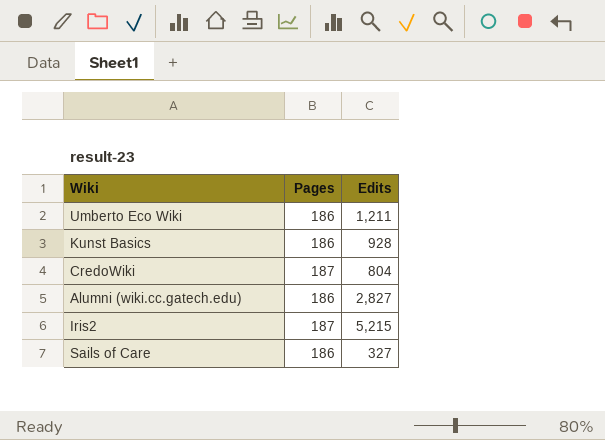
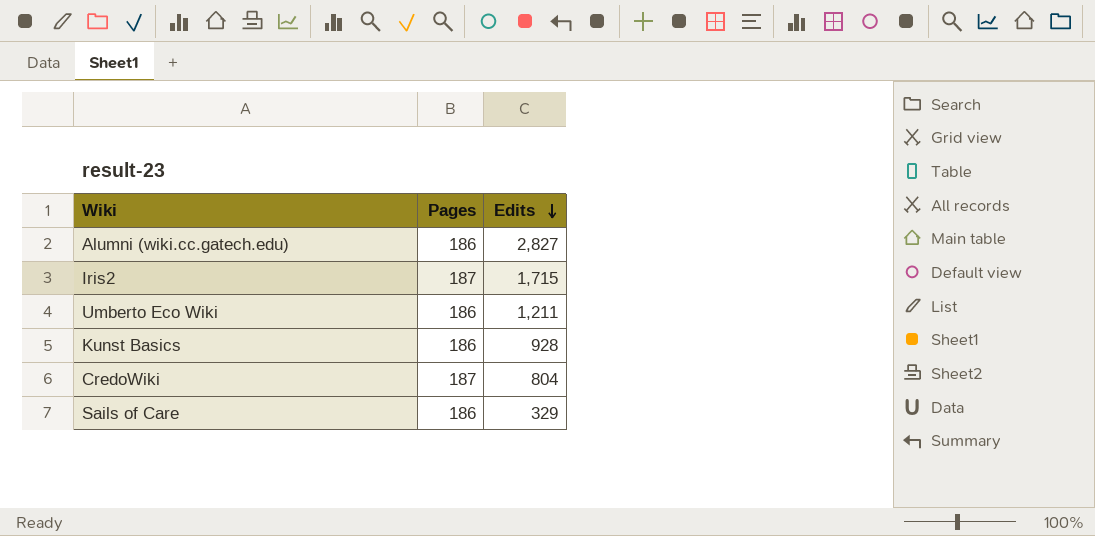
row order: none -> Edits descending
Iris2 | Edits: 5,215 -> 1,715
Sails of Care | Edits: 327 -> 329

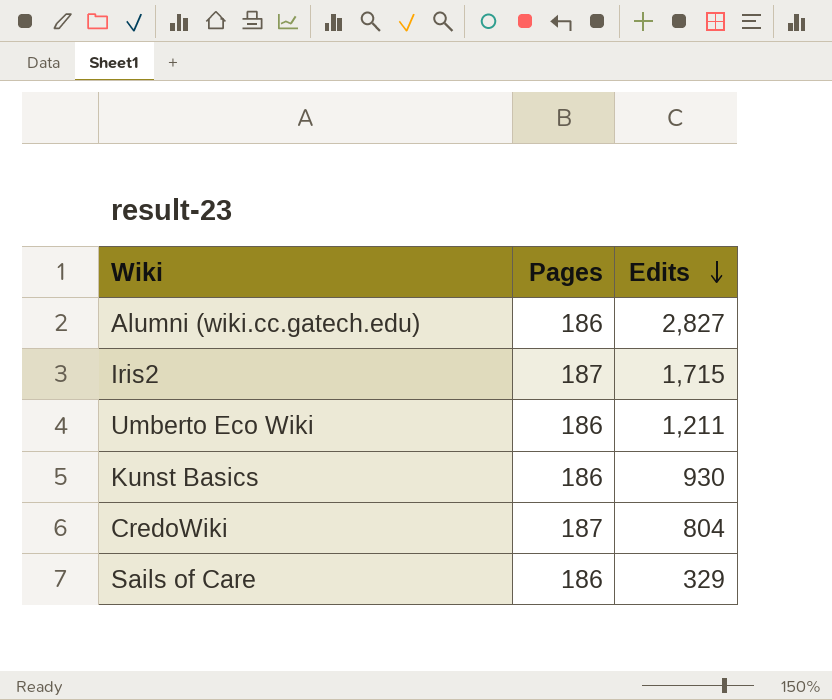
Kunst Basics | Edits: 928 -> 930

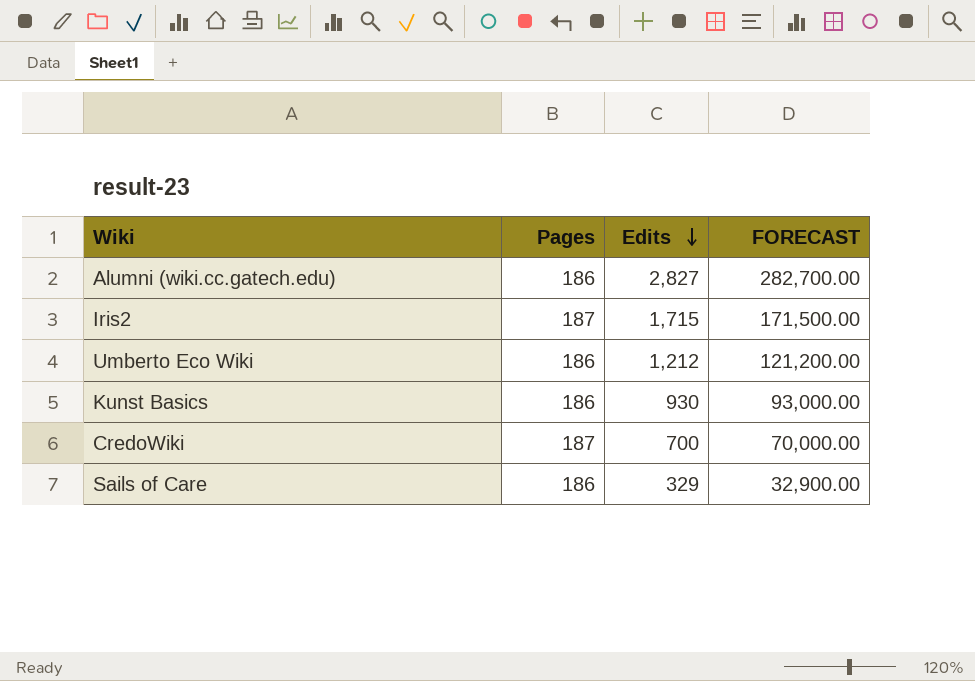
column FORECAST | formula: none -> [Edits] * 100
Umberto Eco Wiki | Edits: 1,211 -> 1,212
CredoWiki | Edits: 804 -> 700

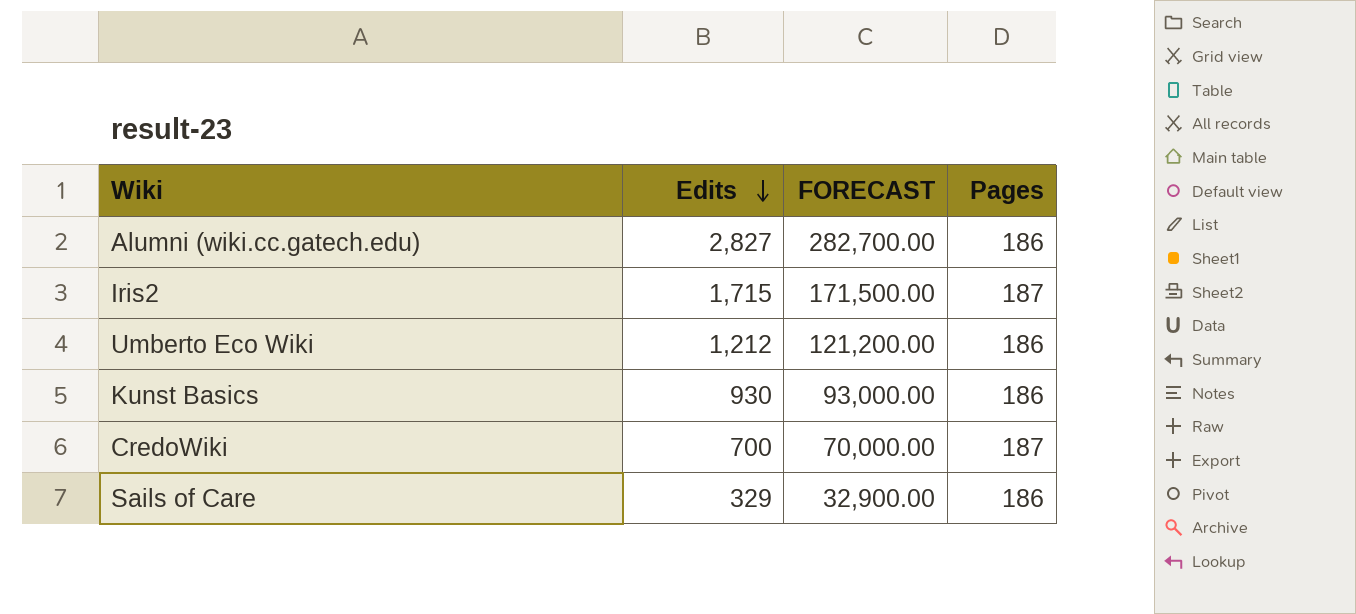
column Pages | position: 2 -> 4

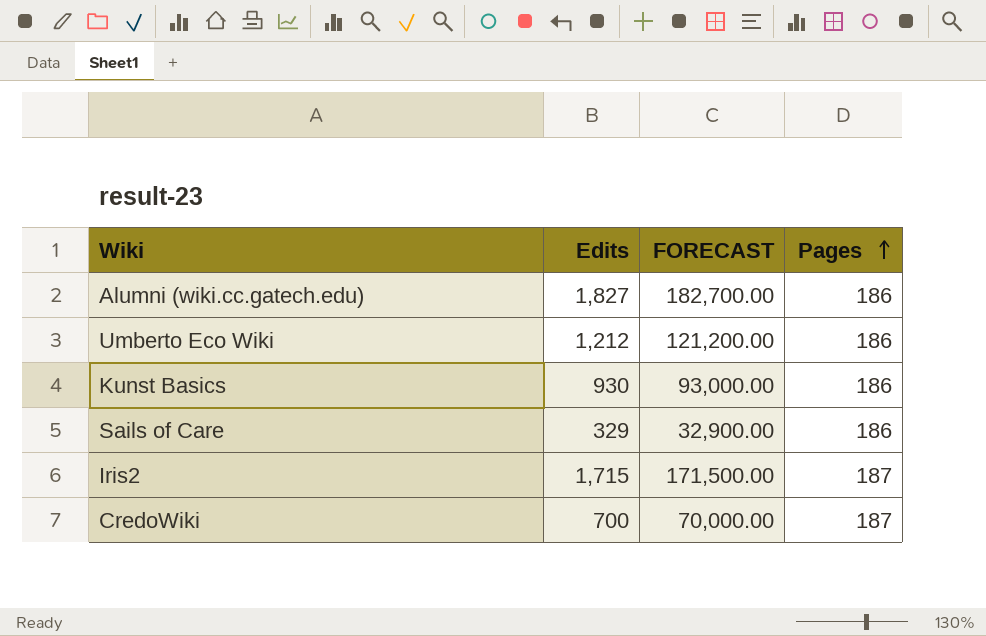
row order: Edits descending -> Pages ascending
Alumni (wiki.cc.gatech.edu) | Edits: 2,827 -> 1,827
Alumni (wiki.cc.gatech.edu) | FORECAST: 282,700.00 -> 182,700.00

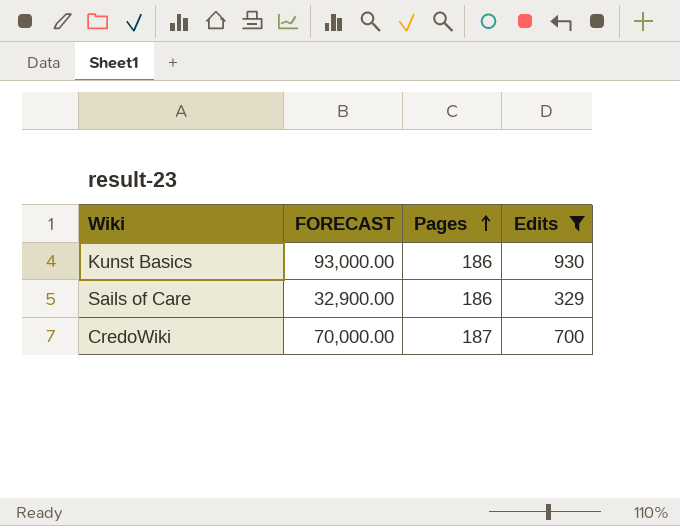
filter: none -> Edits <= 930
column Edits | position: 2 -> 4

